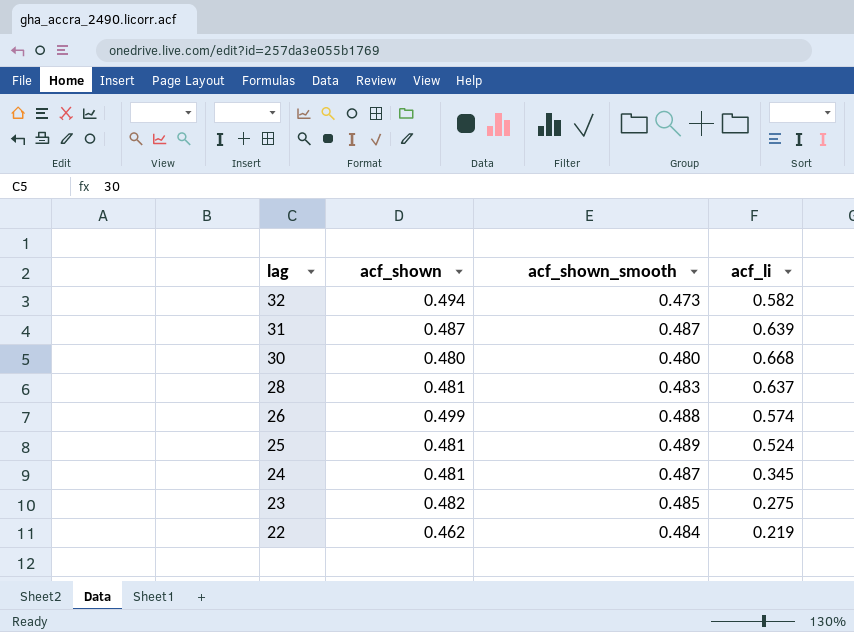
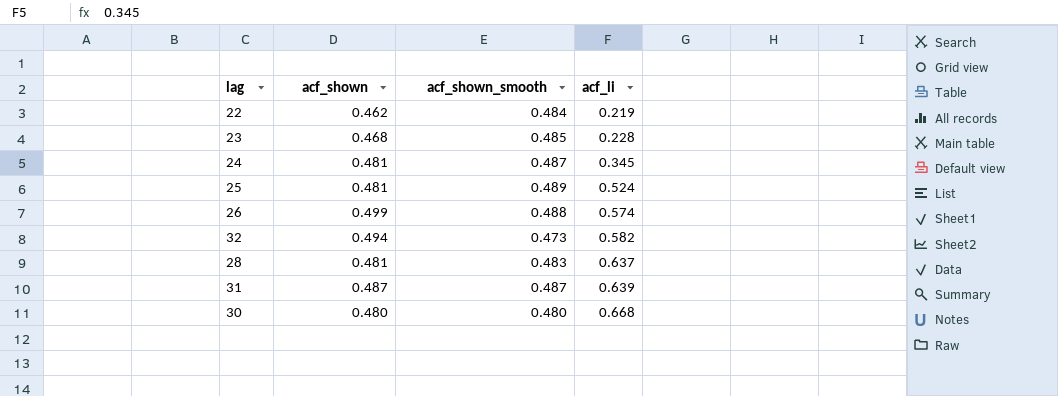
row order: lag descending -> acf_li ascending
23 | acf_shown: 0.482 -> 0.468
23 | acf_li: 0.275 -> 0.228

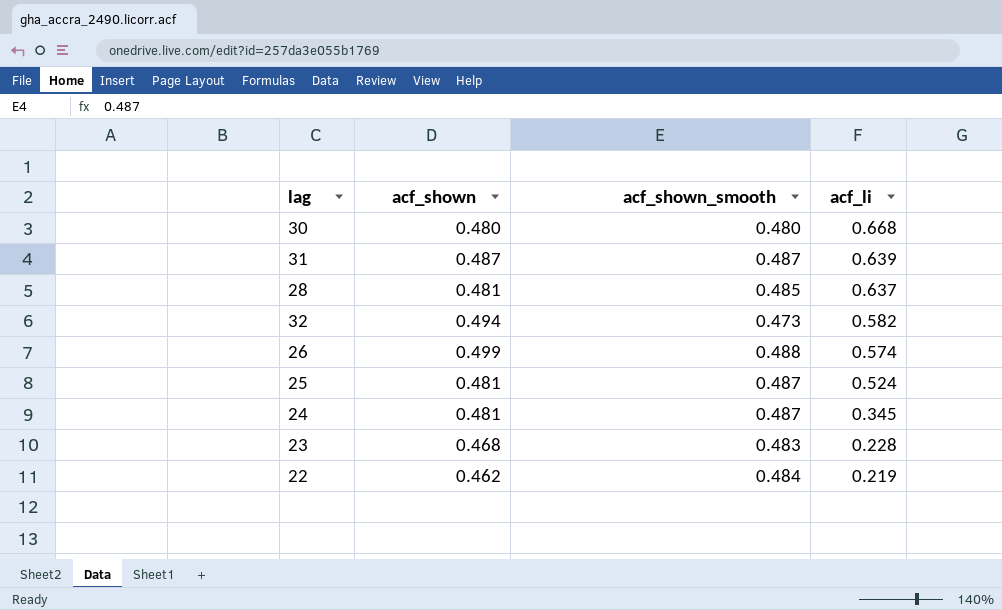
row order: acf_li ascending -> acf_li descending
28 | acf_shown_smooth: 0.483 -> 0.485
25 | acf_shown_smooth: 0.489 -> 0.487
23 | acf_shown_smooth: 0.485 -> 0.483

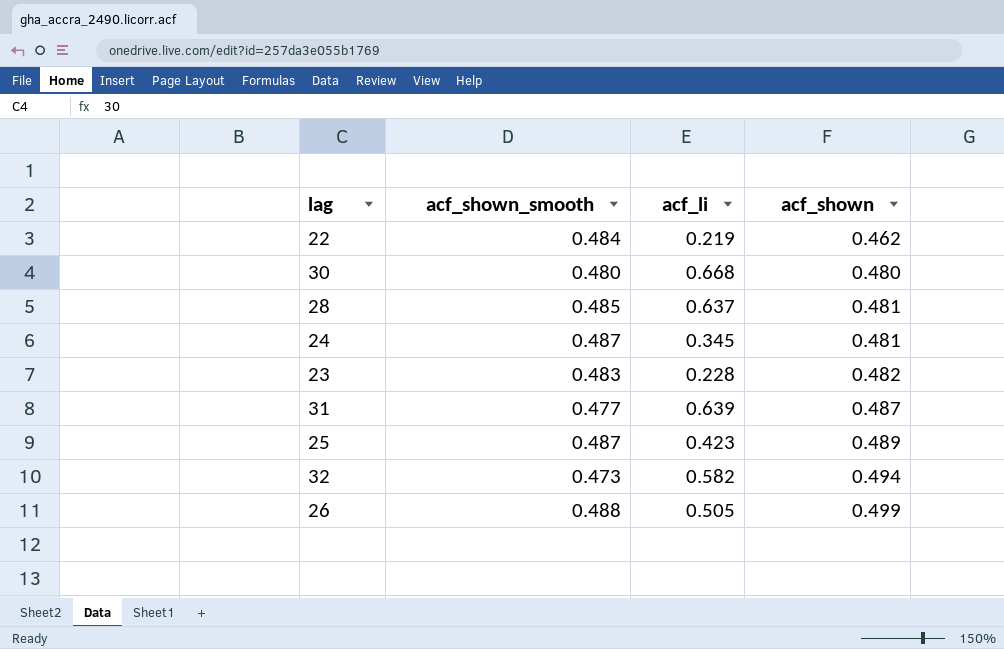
row order: acf_li descending -> acf_shown ascending
column acf_shown | position: 2 -> 4
23 | acf_shown: 0.468 -> 0.482
31 | acf_shown_smooth: 0.487 -> 0.477
25 | acf_li: 0.524 -> 0.423
25 | acf_shown: 0.481 -> 0.489
26 | acf_li: 0.574 -> 0.505

